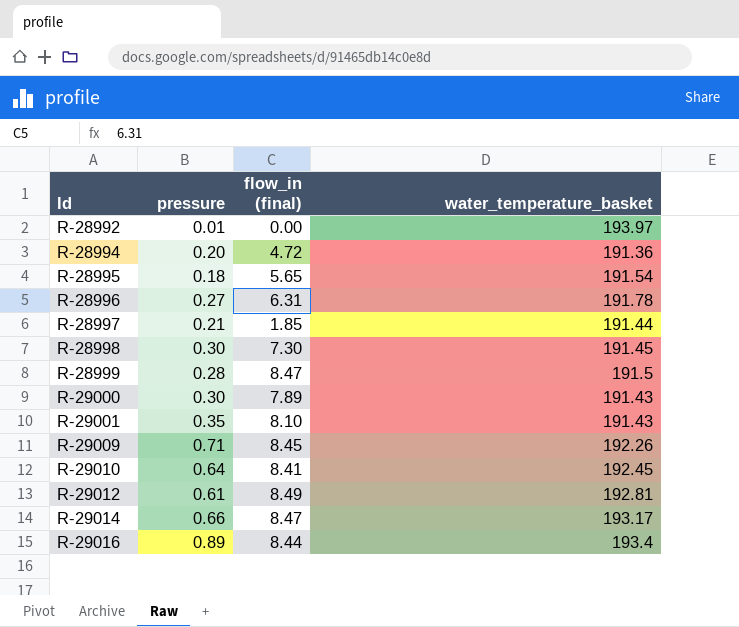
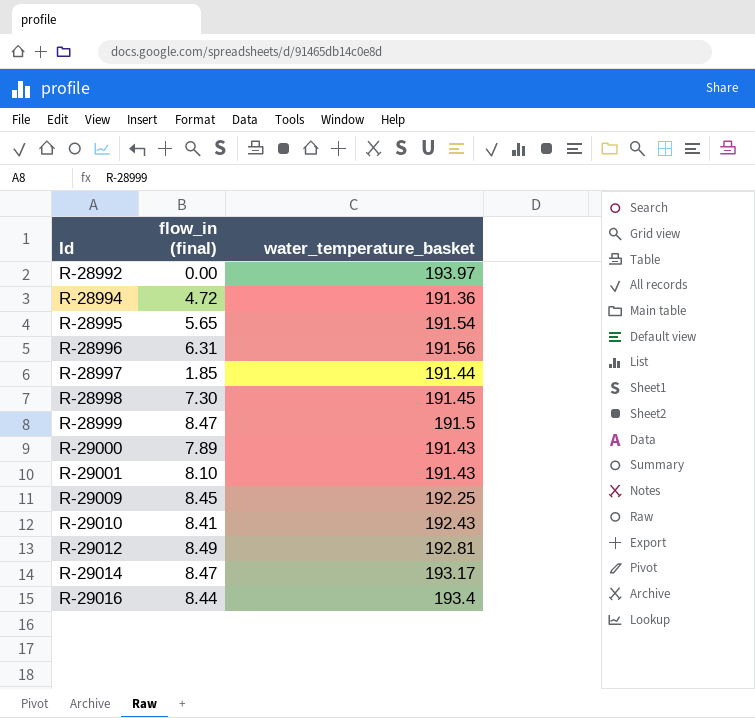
column pressure | position: 2 -> none
R-28996 | water_temperature_basket: 191.78 -> 191.56
R-29009 | water_temperature_basket: 192.26 -> 192.25
R-29010 | water_temperature_basket: 192.45 -> 192.43

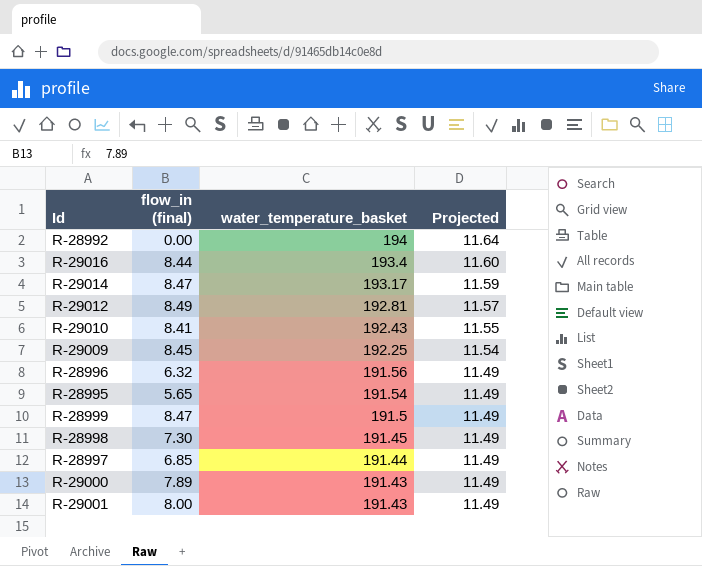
row order: Id ascending -> water_temperature_basket descending
column Projected | formula: none -> [water_temperature_basket] * 0.06
row R-28994: 4.72 | 191.36 -> none
R-28992 | water_temperature_basket: 193.97 -> 194
R-28996 | flow_in (final): 6.31 -> 6.32
R-28997 | flow_in (final): 1.85 -> 6.85
R-29001 | flow_in (final): 8.10 -> 8.00

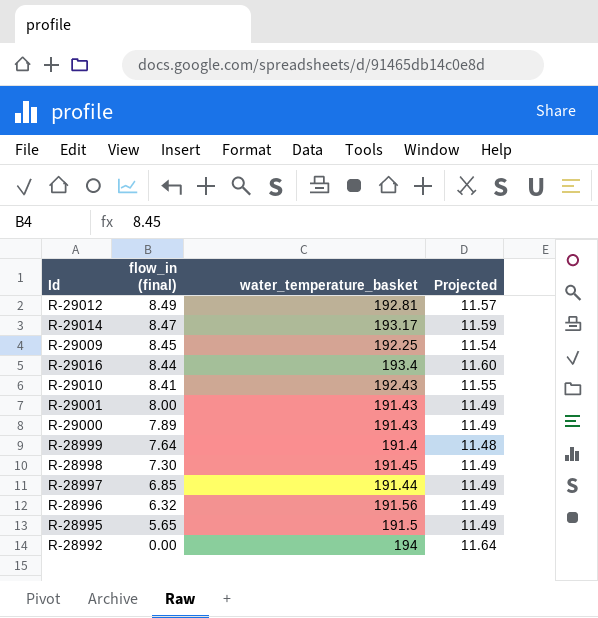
row order: water_temperature_basket descending -> flow_in (final) descending
R-28999 | flow_in (final): 8.47 -> 7.64
R-28999 | water_temperature_basket: 191.5 -> 191.4
R-28999 | Projected: 11.49 -> 11.48
R-28995 | water_temperature_basket: 191.54 -> 191.5

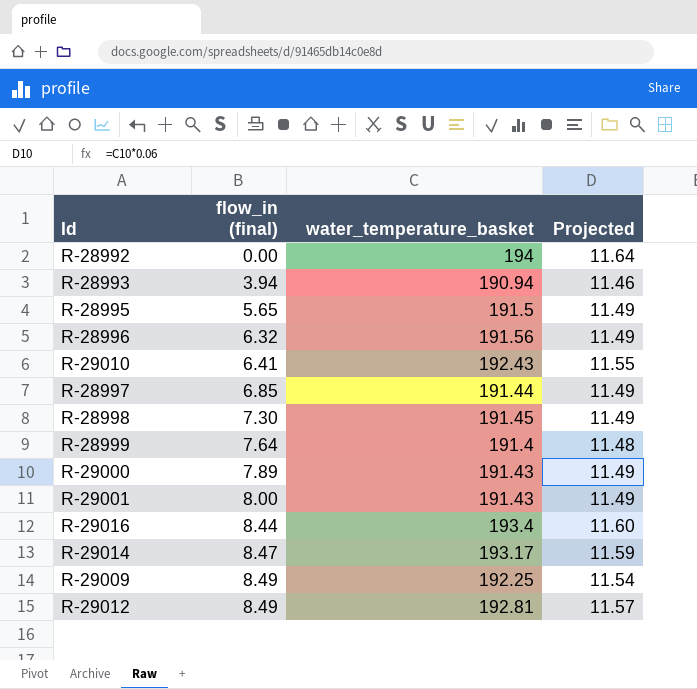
row order: flow_in (final) descending -> flow_in (final) ascending
row R-28993: none -> 3.94 | 190.94 | 11.46
R-29010 | flow_in (final): 8.41 -> 6.41
R-29009 | flow_in (final): 8.45 -> 8.49

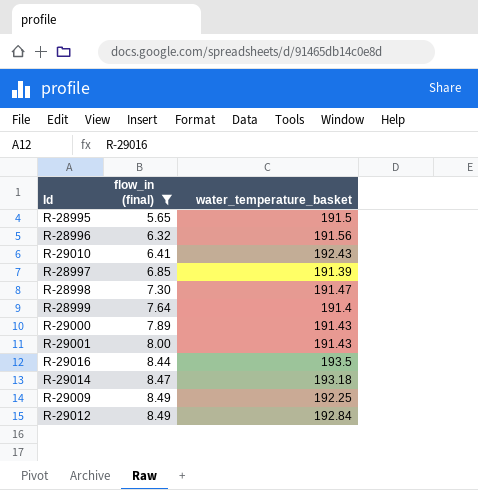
filter: none -> flow_in (final) >= 5.65
column Projected | formula: [water_temperature_basket] * 0.06 -> none
R-28997 | water_temperature_basket: 191.44 -> 191.39
R-28998 | water_temperature_basket: 191.45 -> 191.47
R-29016 | water_temperature_basket: 193.4 -> 193.5
R-29014 | water_temperature_basket: 193.17 -> 193.18
R-29012 | water_temperature_basket: 192.81 -> 192.84

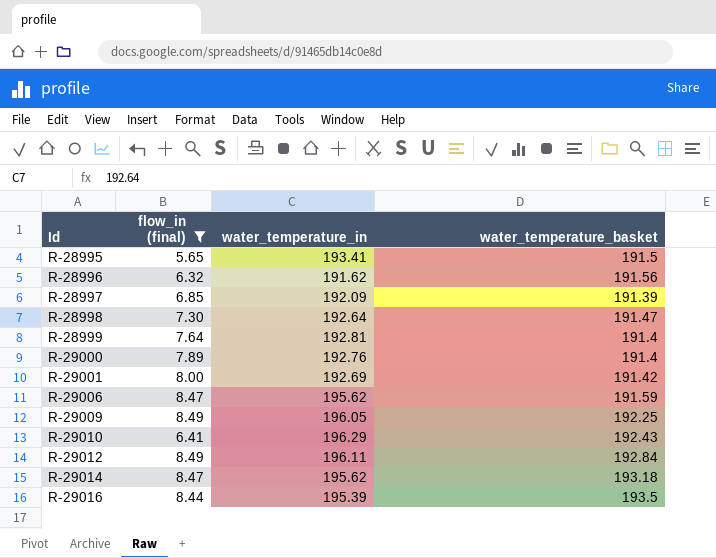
row order: flow_in (final) ascending -> Id ascending
column water_temperature_in | position: none -> 3
R-29000 | water_temperature_basket: 191.43 -> 191.4
R-29001 | water_temperature_basket: 191.43 -> 191.42
row R-29006: none -> 8.47 | 195.62 | 191.59

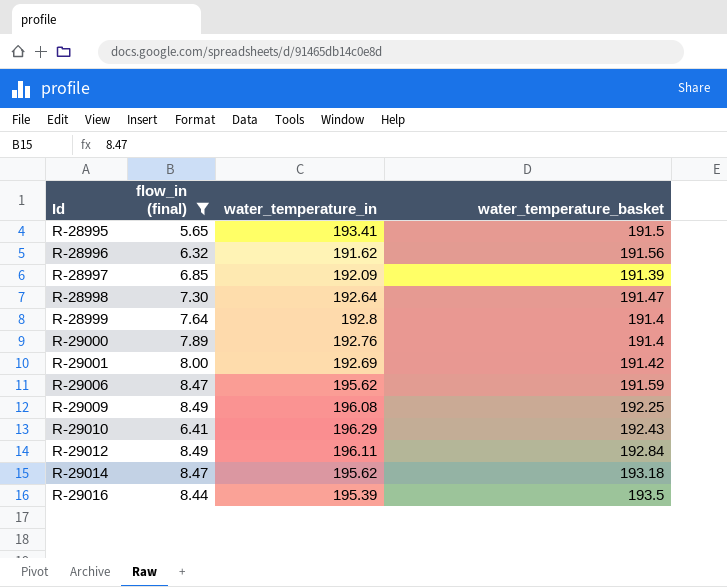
R-28999 | water_temperature_in: 192.81 -> 192.8
R-29009 | water_temperature_in: 196.05 -> 196.08

